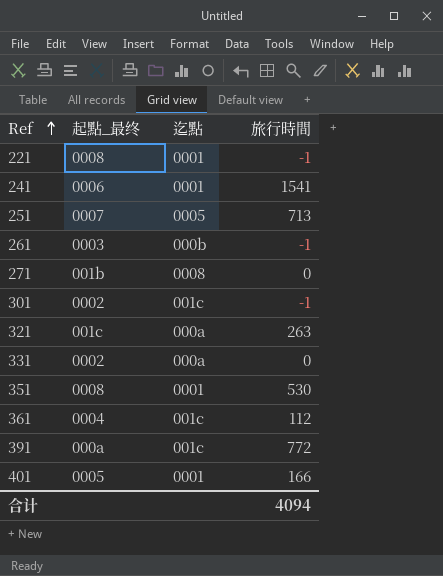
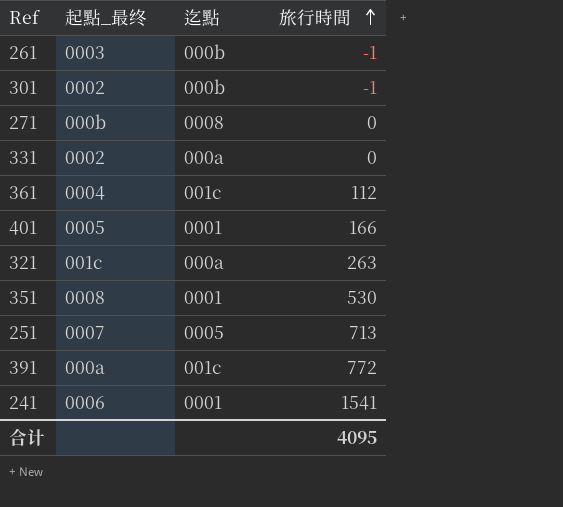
row order: Ref ascending -> 旅行時間 ascending
row 221: 0008 | 0001 | -1 -> none
301 | 迄點: 001c -> 000b
271 | 起點_最终: 001b -> 000b
合计 | 旅行時間: 4094 -> 4095

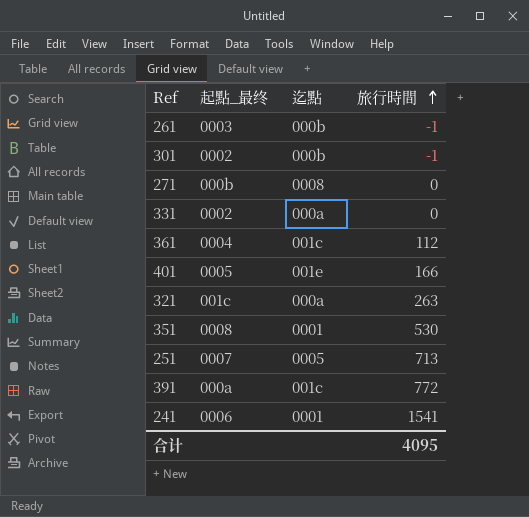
401 | 迄點: 0001 -> 001e

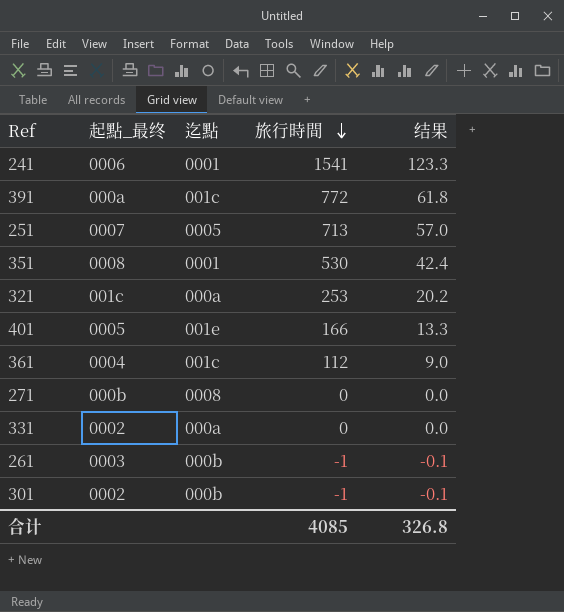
row order: 旅行時間 ascending -> 旅行時間 descending
column 结果 | formula: none -> [旅行時間] * 0.08
321 | 旅行時間: 263 -> 253
合计 | 旅行時間: 4095 -> 4085

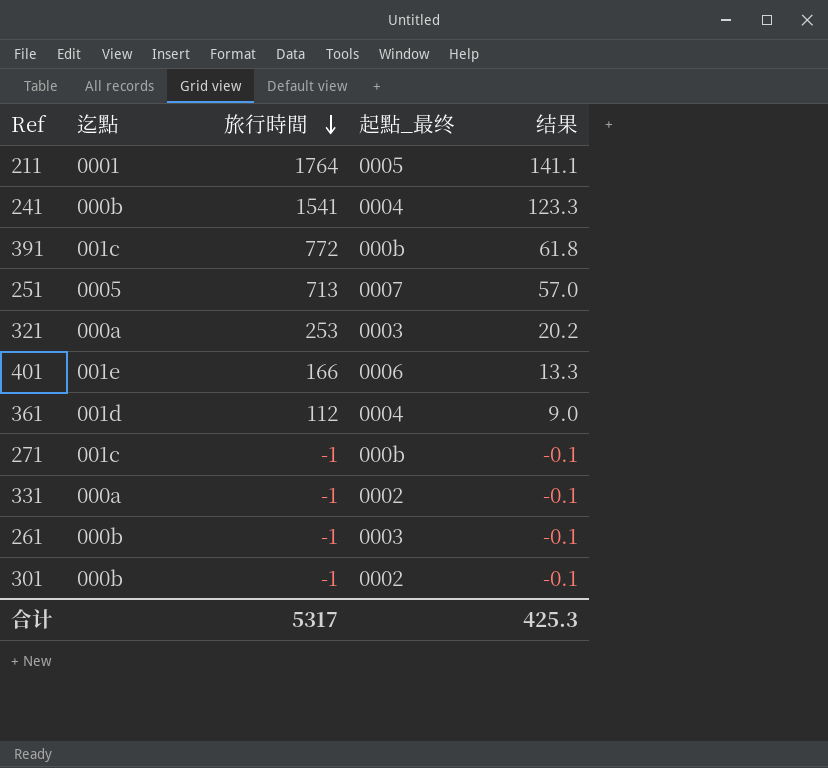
column 起點_最终 | position: 2 -> 4
row 351: 0008 | 0001 | 530 | 42.4 -> none
row 211: none -> 0001 | 1764 | 0005 | 141.1
241 | 迄點: 0001 -> 000b
241 | 起點_最终: 0006 -> 0004
391 | 起點_最终: 000a -> 000b
321 | 起點_最终: 001c -> 0003
401 | 起點_最终: 0005 -> 0006
361 | 迄點: 001c -> 001d
271 | 迄點: 0008 -> 001c
271 | 旅行時間: 0 -> -1
271 | 结果: 0.0 -> -0.1
331 | 旅行時間: 0 -> -1
331 | 结果: 0.0 -> -0.1
合计 | 旅行時間: 4085 -> 5317
合计 | 结果: 326.8 -> 425.3

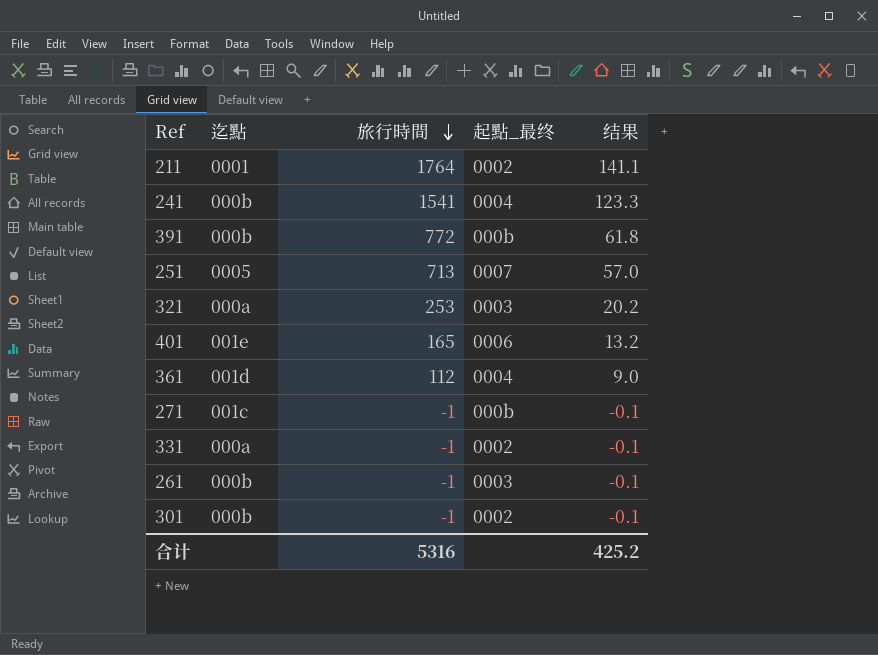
211 | 起點_最终: 0005 -> 0002
391 | 迄點: 001c -> 000b
401 | 旅行時間: 166 -> 165
401 | 结果: 13.3 -> 13.2
合计 | 旅行時間: 5317 -> 5316
合计 | 结果: 425.3 -> 425.2

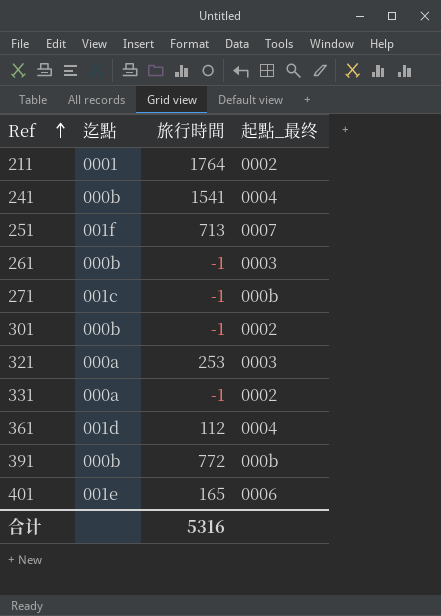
row order: 旅行時間 descending -> Ref ascending
column 结果 | formula: [旅行時間] * 0.08 -> none
251 | 迄點: 0005 -> 001f

